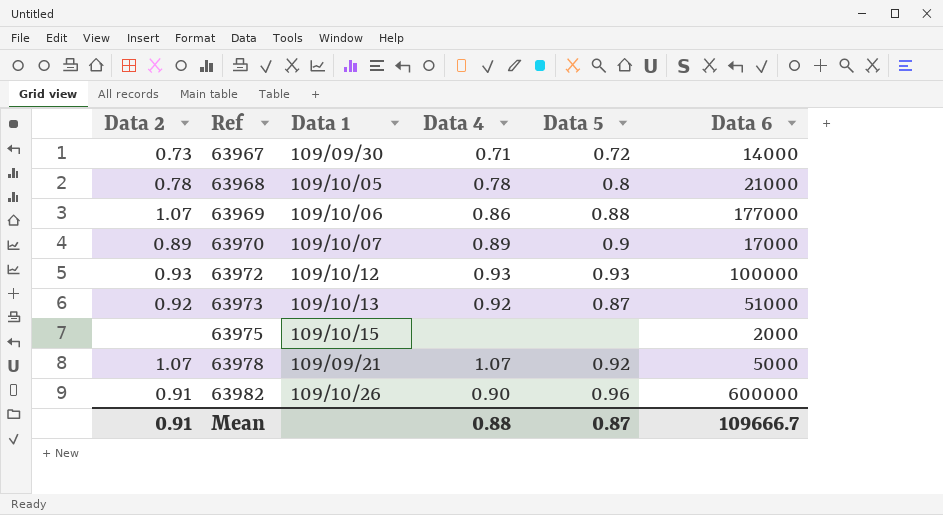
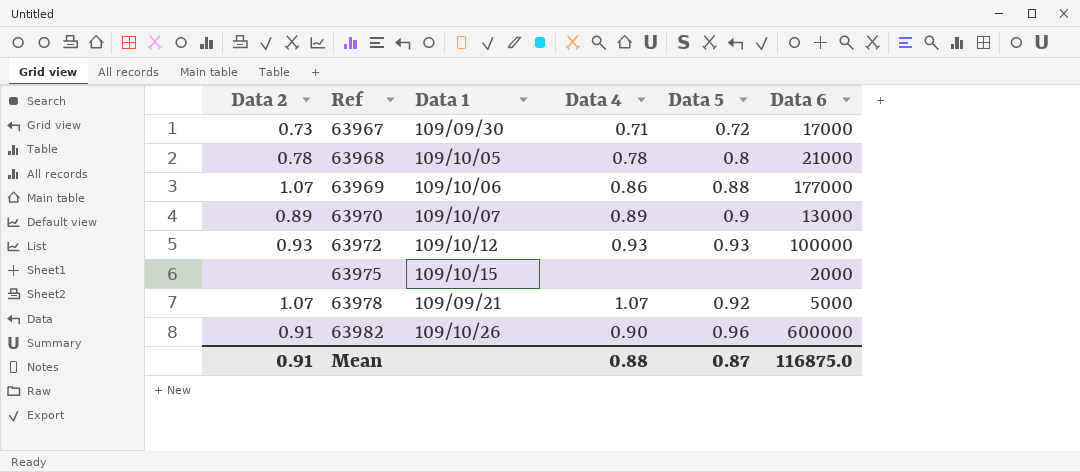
row 63973: 0.92 | 109/10/13 | 0.92 | 0.87 | 51000 -> none
63967 | Data 6: 14000 -> 17000
63970 | Data 6: 17000 -> 13000
Mean | Data 6: 109666.7 -> 116875.0

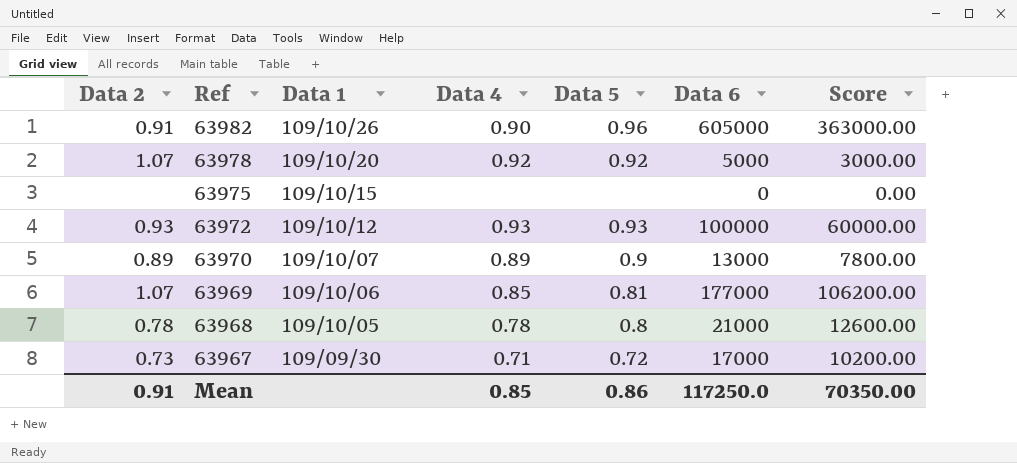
row order: Ref ascending -> Ref descending
column Score | formula: none -> [Data 6] * 0.6
63982 | Data 6: 600000 -> 605000
63978 | Data 1: 109/09/21 -> 109/10/20
63978 | Data 4: 1.07 -> 0.92
63975 | Data 6: 2000 -> 0
63969 | Data 4: 0.86 -> 0.85
63969 | Data 5: 0.88 -> 0.81
Mean | Data 4: 0.88 -> 0.85
Mean | Data 5: 0.87 -> 0.86
Mean | Data 6: 116875.0 -> 117250.0

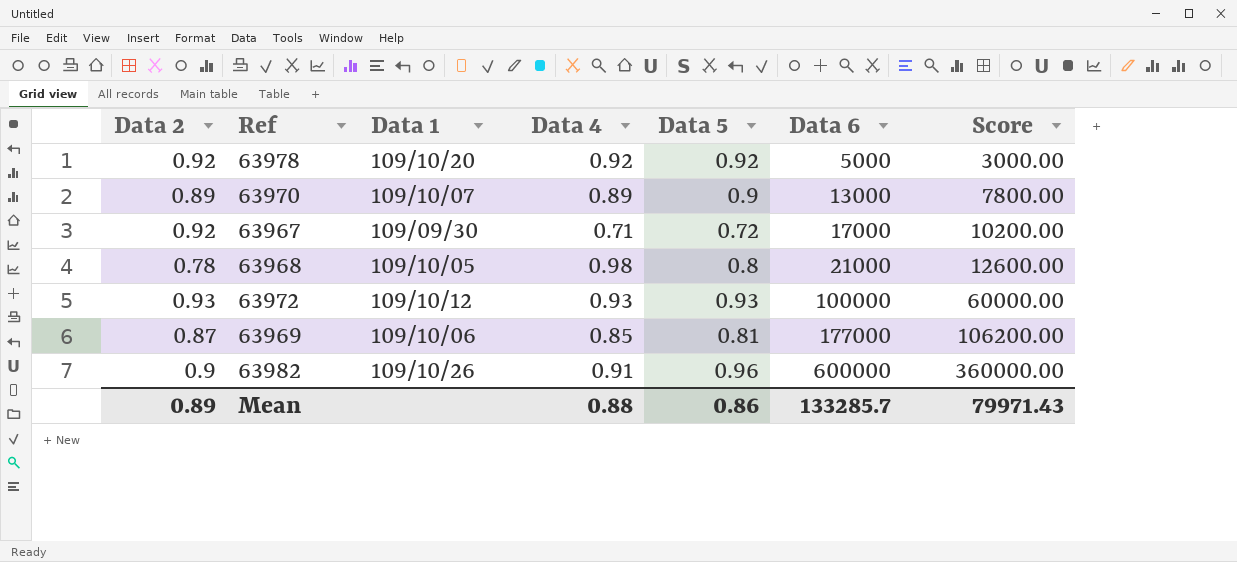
row order: Ref descending -> Data 6 ascending
row 63975: none | 109/10/15 | none | none | 0 | 0.00 -> none
63978 | Data 2: 1.07 -> 0.92
63967 | Data 2: 0.73 -> 0.92
63968 | Data 4: 0.78 -> 0.98
63969 | Data 2: 1.07 -> 0.87
63982 | Data 2: 0.91 -> 0.9
63982 | Data 4: 0.90 -> 0.91
63982 | Data 6: 605000 -> 600000
63982 | Score: 363000.00 -> 360000.00
Mean | Data 2: 0.91 -> 0.89
Mean | Data 4: 0.85 -> 0.88
Mean | Data 6: 117250.0 -> 133285.7
Mean | Score: 70350.00 -> 79971.43

